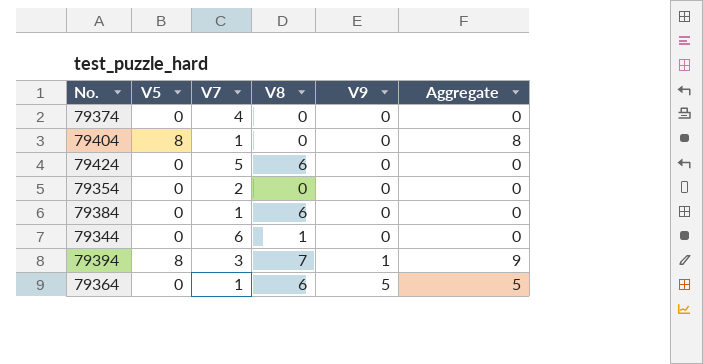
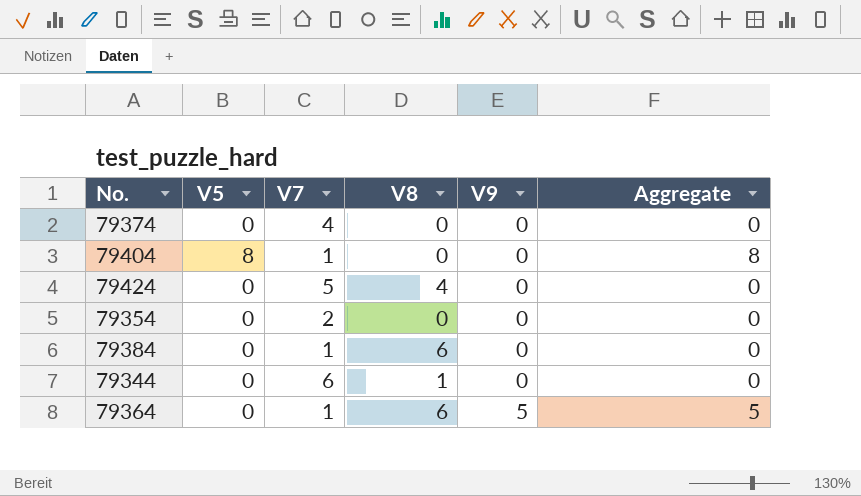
row 79394: 8 | 3 | 7 | 1 | 9 -> none
79424 | V8: 6 -> 4

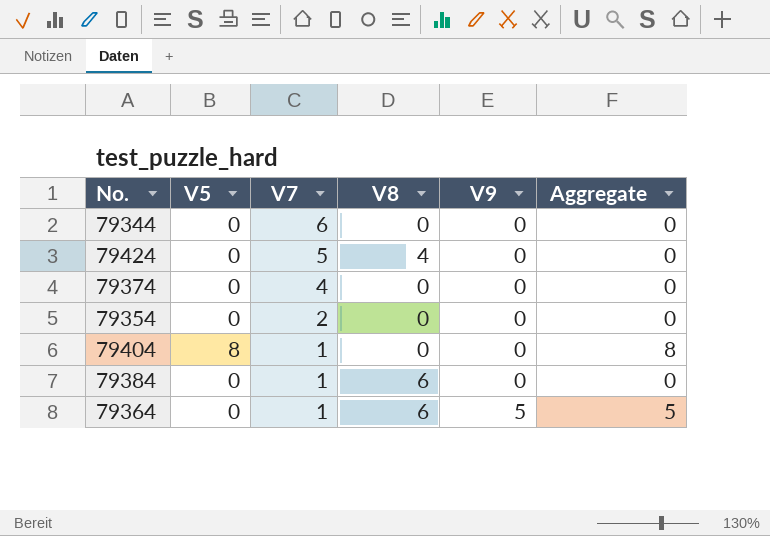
row order: V9 ascending -> V7 descending
79344 | V8: 1 -> 0

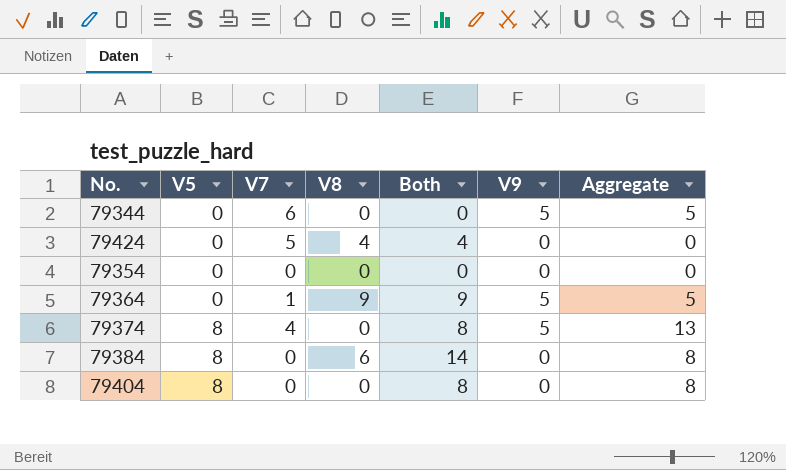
row order: V7 descending -> V5 ascending
column Both | formula: none -> [V5] + [V8]
79344 | V9: 0 -> 5
79344 | Aggregate: 0 -> 5
79354 | V7: 2 -> 0
79364 | V8: 6 -> 9
79374 | V5: 0 -> 8
79374 | V9: 0 -> 5
79374 | Aggregate: 0 -> 13
79384 | V5: 0 -> 8
79384 | V7: 1 -> 0
79384 | Aggregate: 0 -> 8
79404 | V7: 1 -> 0

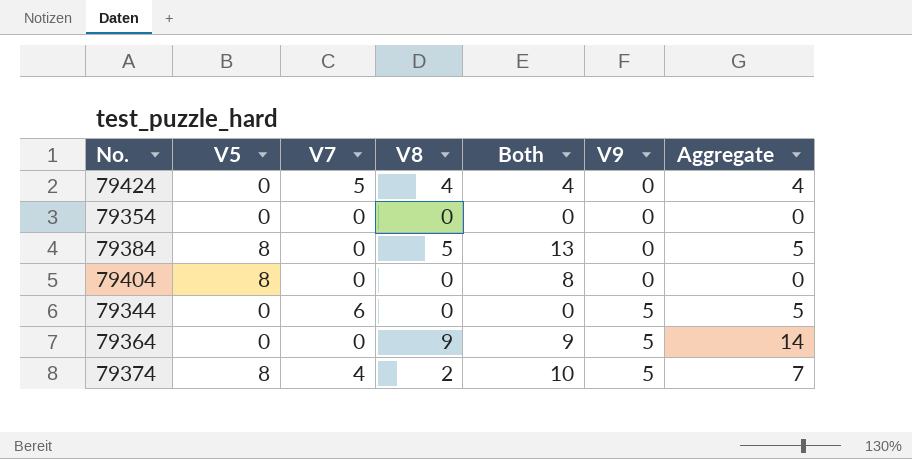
row order: V5 ascending -> V9 ascending
column Aggregate | formula: [V5] + [V9] -> [V8] + [V9]
79384 | V8: 6 -> 5
79384 | Both: 14 -> 13
79364 | V7: 1 -> 0
79374 | V8: 0 -> 2
79374 | Both: 8 -> 10

